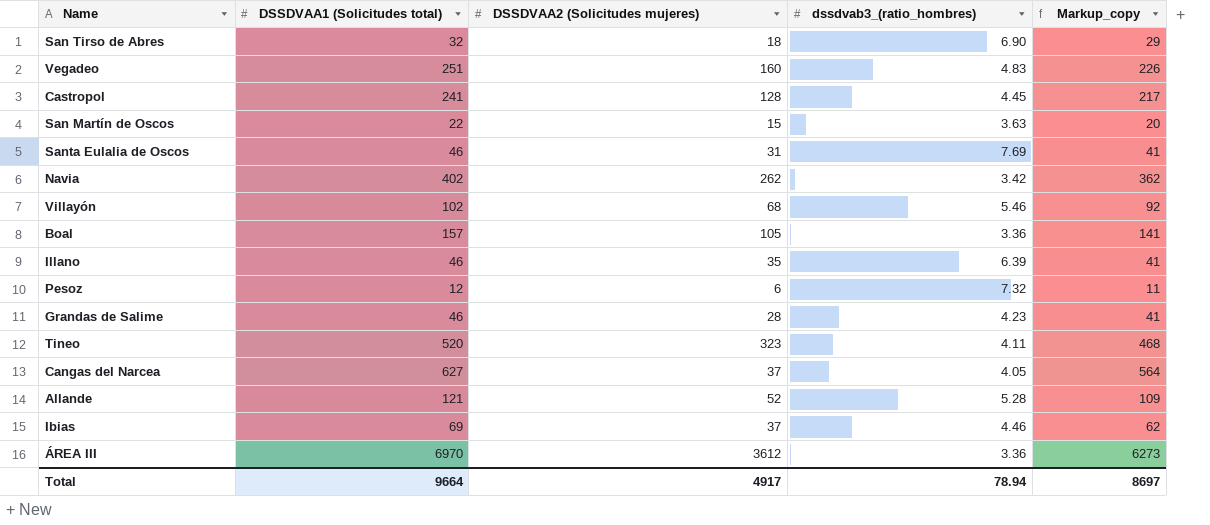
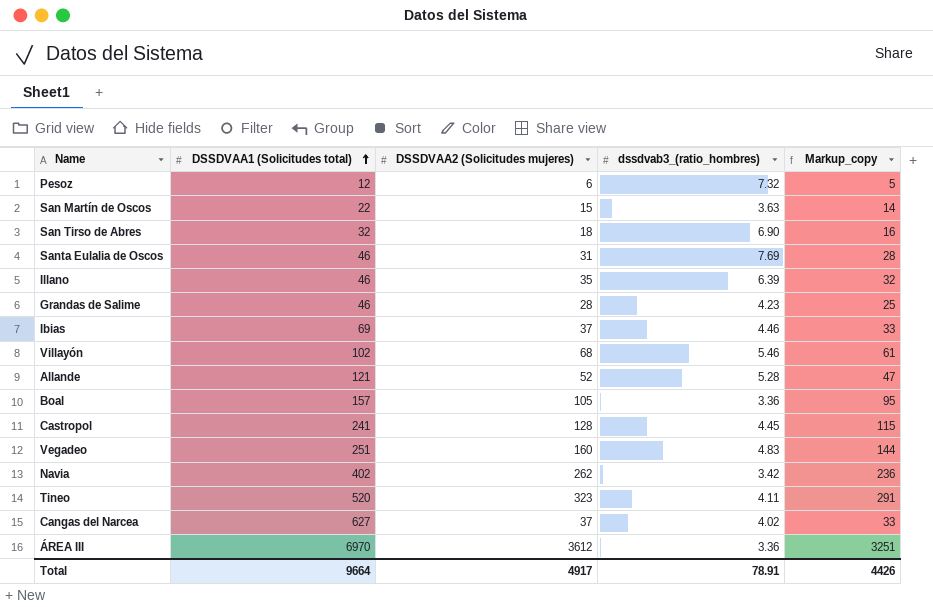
row order: none -> DSSDVAA1 (Solicitudes total) ascending
column Markup_copy | formula: [DSSDVAA1 (Solicitudes total)] * 0.9 -> [DSSDVAA2 (Solicitudes mujeres)] * 0.9
Cangas del Narcea | dssdvab3_(ratio_hombres): 4.05 -> 4.02
Total | dssdvab3_(ratio_hombres): 78.94 -> 78.91
Total | Markup_copy: 8697 -> 4426

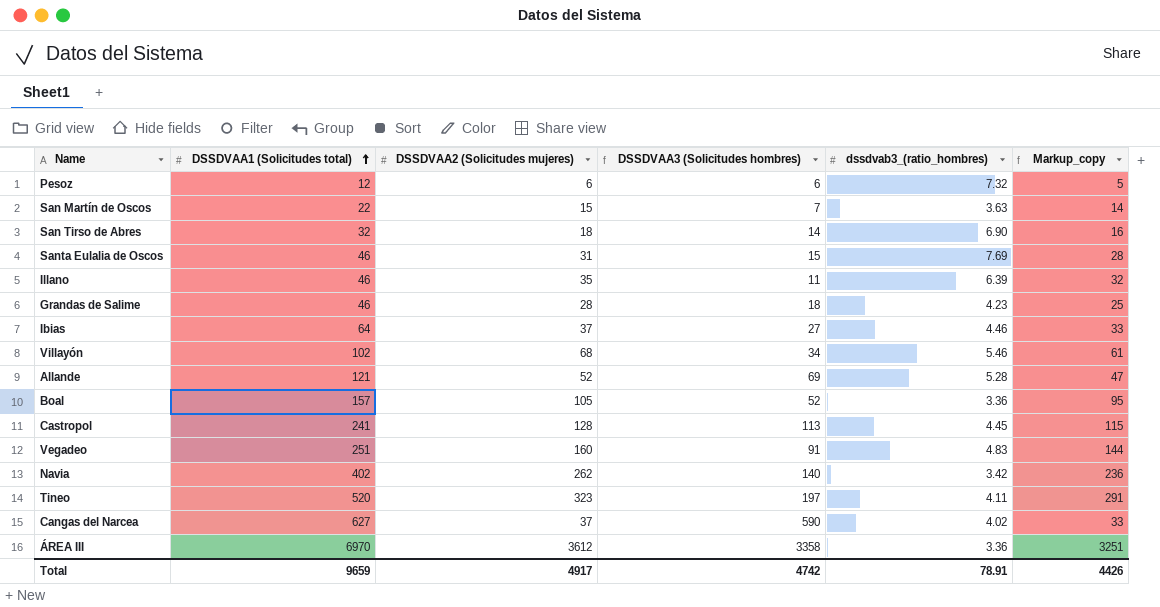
column DSSDVAA3 (Solicitudes hombres) | formula: none -> [DSSDVAA1 (Solicitudes total)] - [DSSDVAA2 (Solicitudes mujeres)]
Ibias | DSSDVAA1 (Solicitudes total): 69 -> 64
Total | DSSDVAA1 (Solicitudes total): 9664 -> 9659

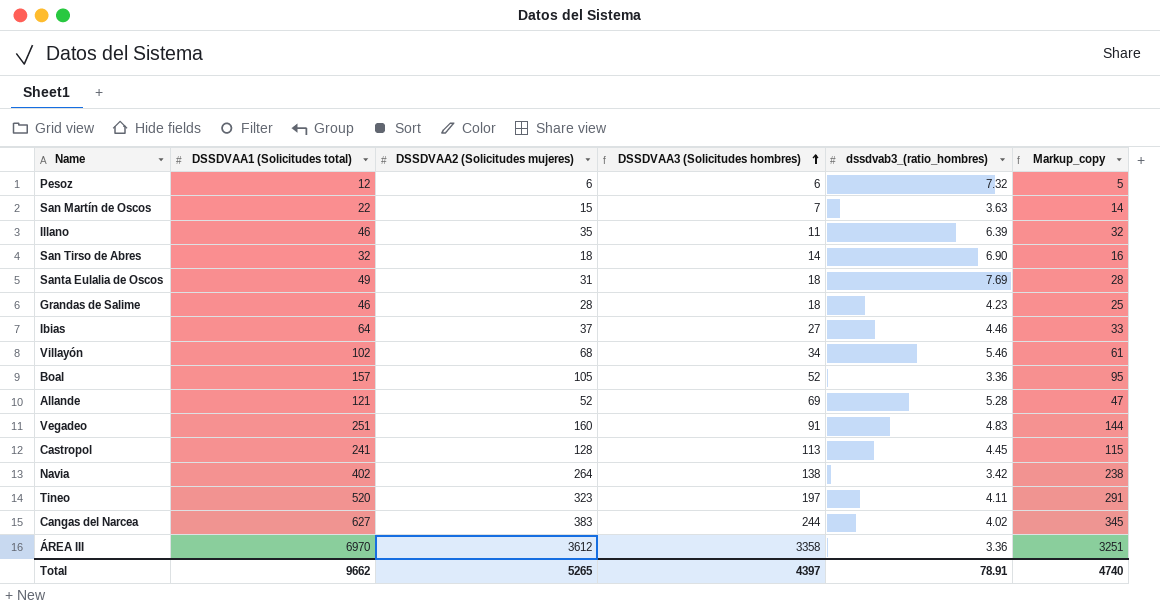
row order: DSSDVAA1 (Solicitudes total) ascending -> DSSDVAA3 (Solicitudes hombres) ascending
Santa Eulalia de Oscos | DSSDVAA1 (Solicitudes total): 46 -> 49
Santa Eulalia de Oscos | DSSDVAA3 (Solicitudes hombres): 15 -> 18
Navia | DSSDVAA2 (Solicitudes mujeres): 262 -> 264
Navia | DSSDVAA3 (Solicitudes hombres): 140 -> 138
Navia | Markup_copy: 236 -> 238
Cangas del Narcea | DSSDVAA2 (Solicitudes mujeres): 37 -> 383
Cangas del Narcea | DSSDVAA3 (Solicitudes hombres): 590 -> 244
Cangas del Narcea | Markup_copy: 33 -> 345
Total | DSSDVAA1 (Solicitudes total): 9659 -> 9662
Total | DSSDVAA2 (Solicitudes mujeres): 4917 -> 5265
Total | DSSDVAA3 (Solicitudes hombres): 4742 -> 4397
Total | Markup_copy: 4426 -> 4740

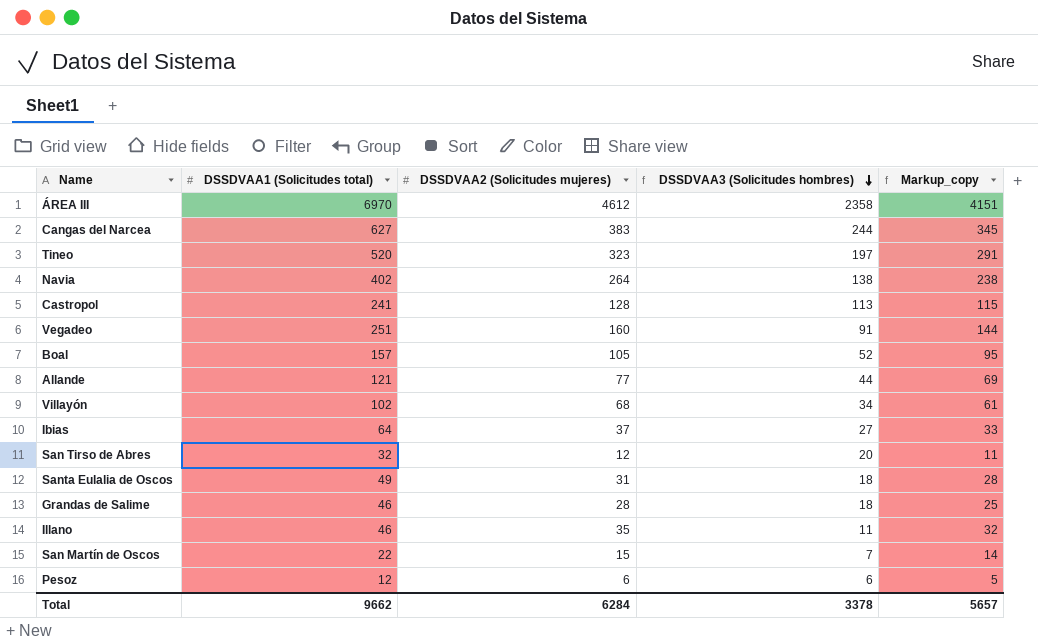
row order: DSSDVAA3 (Solicitudes hombres) ascending -> DSSDVAA3 (Solicitudes hombres) descending
column dssdvab3_(ratio_hombres) | position: 5 -> none
ÁREA III | DSSDVAA2 (Solicitudes mujeres): 3612 -> 4612
ÁREA III | DSSDVAA3 (Solicitudes hombres): 3358 -> 2358
ÁREA III | Markup_copy: 3251 -> 4151
Allande | DSSDVAA2 (Solicitudes mujeres): 52 -> 77
Allande | DSSDVAA3 (Solicitudes hombres): 69 -> 44
Allande | Markup_copy: 47 -> 69
San Tirso de Abres | DSSDVAA2 (Solicitudes mujeres): 18 -> 12
San Tirso de Abres | DSSDVAA3 (Solicitudes hombres): 14 -> 20
San Tirso de Abres | Markup_copy: 16 -> 11
Total | DSSDVAA2 (Solicitudes mujeres): 5265 -> 6284
Total | DSSDVAA3 (Solicitudes hombres): 4397 -> 3378
Total | Markup_copy: 4740 -> 5657

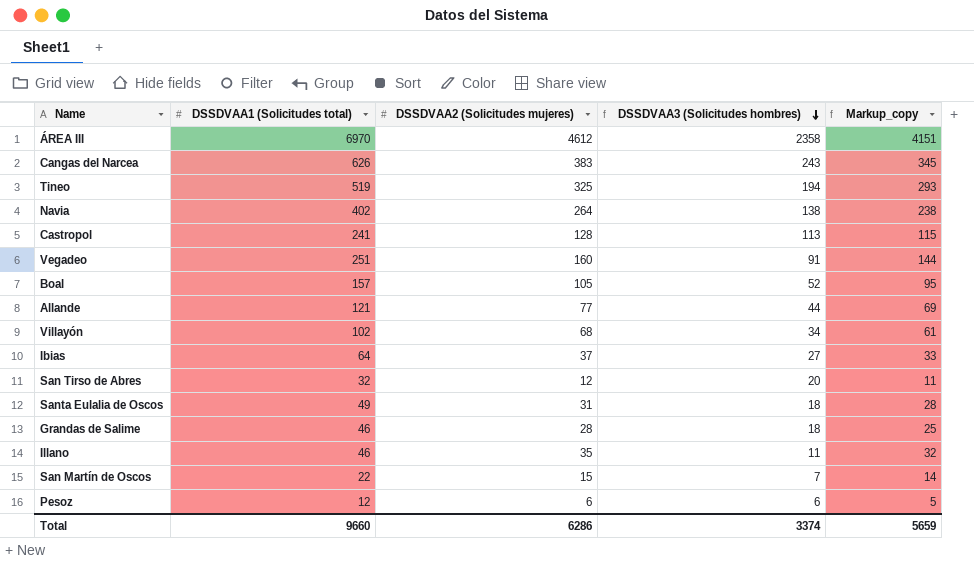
Cangas del Narcea | DSSDVAA1 (Solicitudes total): 627 -> 626
Cangas del Narcea | DSSDVAA3 (Solicitudes hombres): 244 -> 243
Tineo | DSSDVAA1 (Solicitudes total): 520 -> 519
Tineo | DSSDVAA2 (Solicitudes mujeres): 323 -> 325
Tineo | DSSDVAA3 (Solicitudes hombres): 197 -> 194
Tineo | Markup_copy: 291 -> 293
Total | DSSDVAA1 (Solicitudes total): 9662 -> 9660
Total | DSSDVAA2 (Solicitudes mujeres): 6284 -> 6286
Total | DSSDVAA3 (Solicitudes hombres): 3378 -> 3374
Total | Markup_copy: 5657 -> 5659

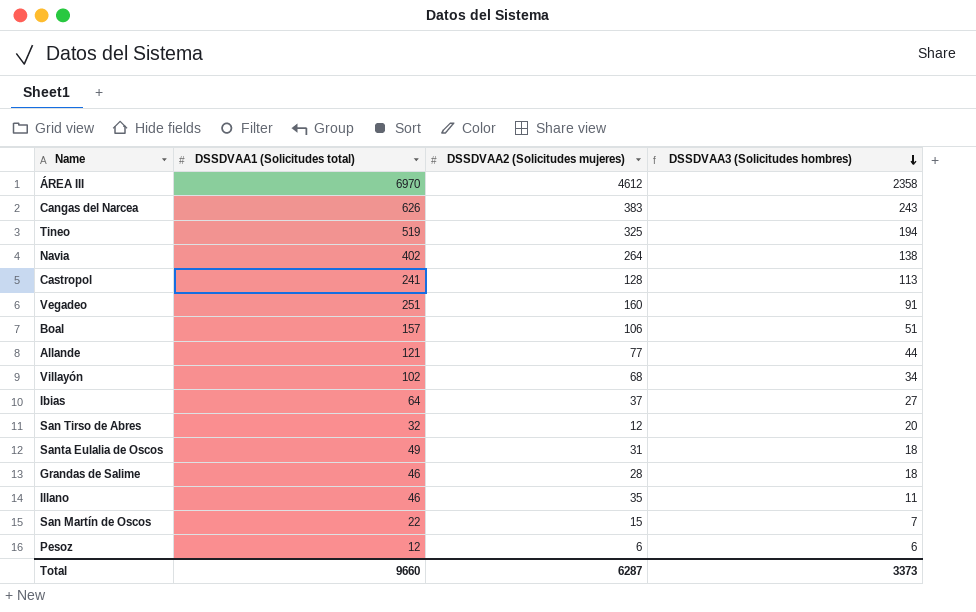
column Markup_copy | formula: [DSSDVAA2 (Solicitudes mujeres)] * 0.9 -> none
Boal | DSSDVAA2 (Solicitudes mujeres): 105 -> 106
Boal | DSSDVAA3 (Solicitudes hombres): 52 -> 51
Total | DSSDVAA2 (Solicitudes mujeres): 6286 -> 6287
Total | DSSDVAA3 (Solicitudes hombres): 3374 -> 3373

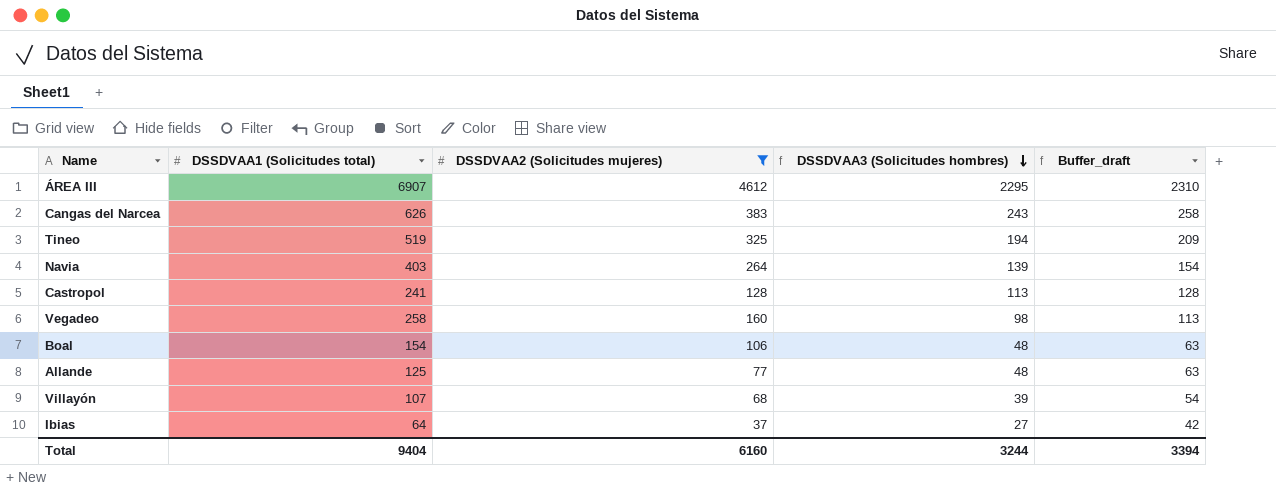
filter: none -> DSSDVAA2 (Solicitudes mujeres) >= 37
column Buffer_draft | formula: none -> [DSSDVAA3 (Solicitudes hombres)] + 15
ÁREA III | DSSDVAA1 (Solicitudes total): 6970 -> 6907
ÁREA III | DSSDVAA3 (Solicitudes hombres): 2358 -> 2295
Navia | DSSDVAA1 (Solicitudes total): 402 -> 403
Navia | DSSDVAA3 (Solicitudes hombres): 138 -> 139
Vegadeo | DSSDVAA1 (Solicitudes total): 251 -> 258
Vegadeo | DSSDVAA3 (Solicitudes hombres): 91 -> 98
Boal | DSSDVAA1 (Solicitudes total): 157 -> 154
Boal | DSSDVAA3 (Solicitudes hombres): 51 -> 48
Allande | DSSDVAA1 (Solicitudes total): 121 -> 125
Allande | DSSDVAA3 (Solicitudes hombres): 44 -> 48
Villayón | DSSDVAA1 (Solicitudes total): 102 -> 107
Villayón | DSSDVAA3 (Solicitudes hombres): 34 -> 39
Total | DSSDVAA1 (Solicitudes total): 9660 -> 9404
Total | DSSDVAA2 (Solicitudes mujeres): 6287 -> 6160
Total | DSSDVAA3 (Solicitudes hombres): 3373 -> 3244

